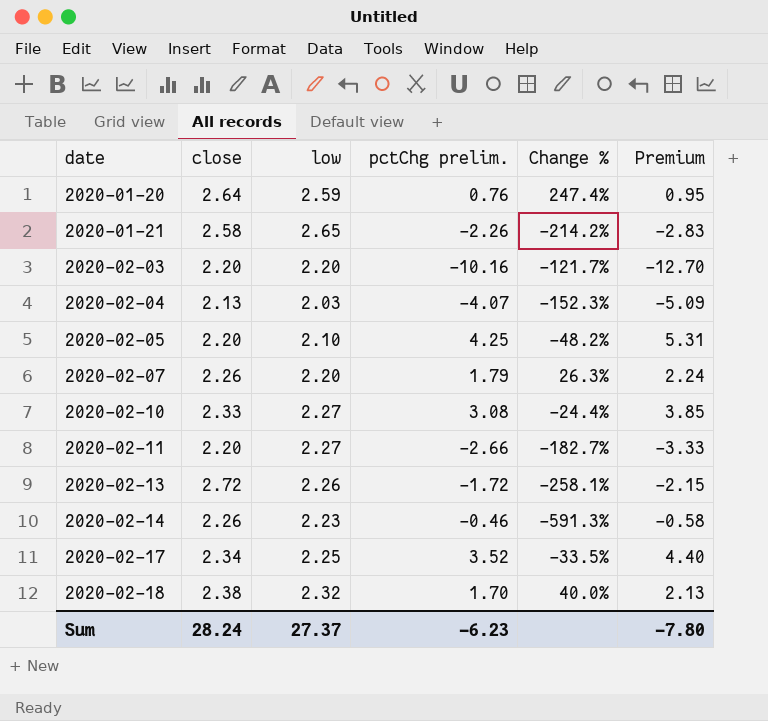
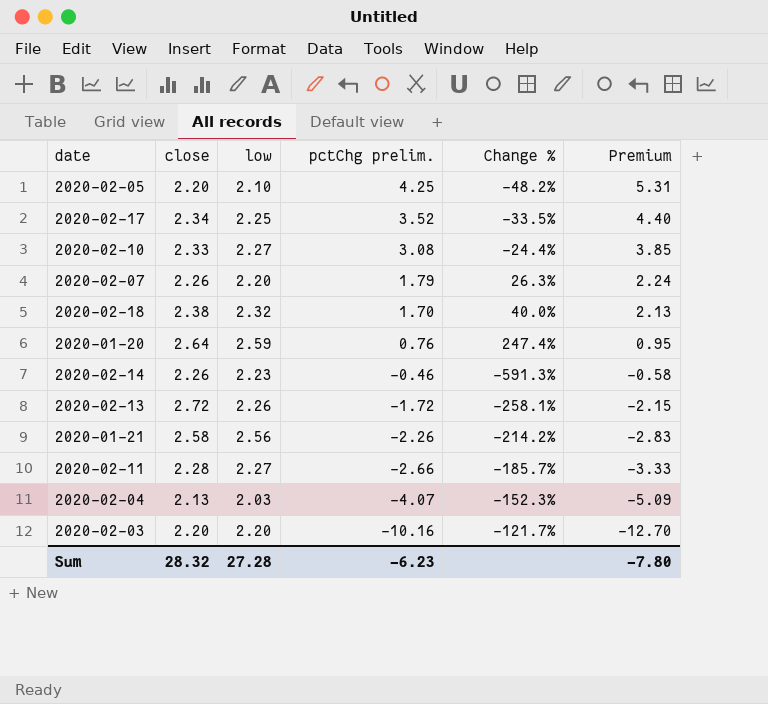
row order: date ascending -> pctChg prelim. descending
2020-01-21 | low: 2.65 -> 2.56
2020-02-11 | close: 2.20 -> 2.28
2020-02-11 | Change %: -182.7% -> -185.7%
Sum | close: 28.24 -> 28.32
Sum | low: 27.37 -> 27.28

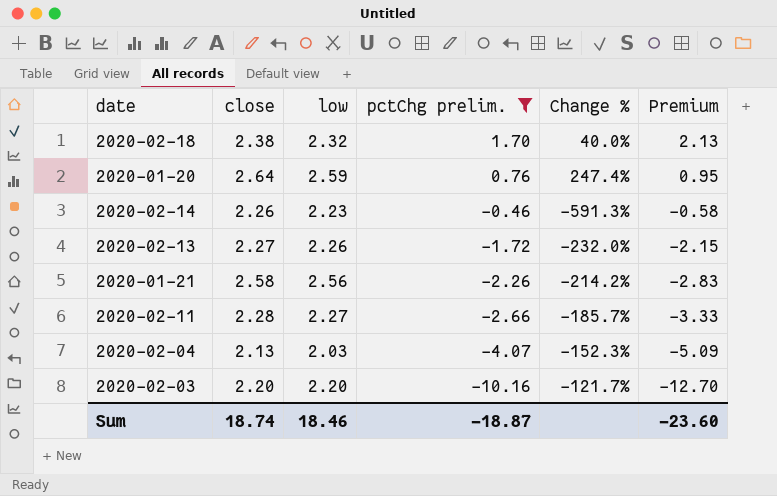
filter: none -> pctChg prelim. <= 1.70
2020-02-13 | close: 2.72 -> 2.27
2020-02-13 | Change %: -258.1% -> -232.0%
Sum | close: 28.32 -> 18.74
Sum | low: 27.28 -> 18.46
Sum | pctChg prelim.: -6.23 -> -18.87
Sum | Premium: -7.80 -> -23.60

